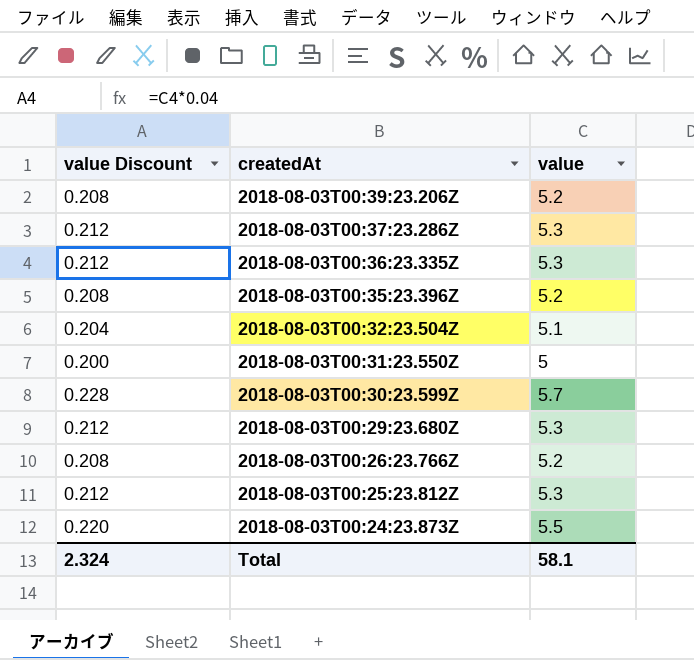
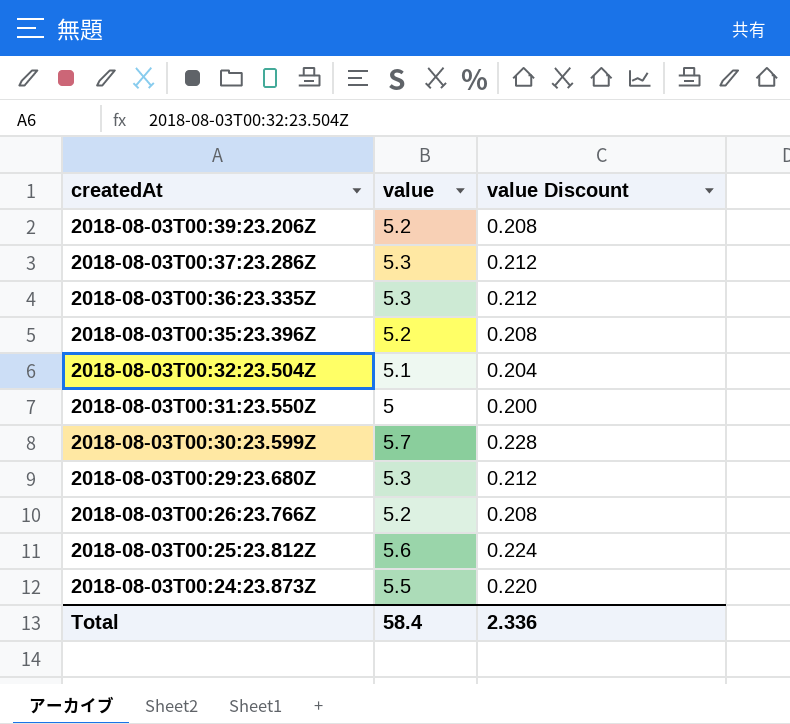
column value Discount | position: 1 -> 3
2018-08-03T00:25:23.812Z | value: 5.3 -> 5.6
2018-08-03T00:25:23.812Z | value Discount: 0.212 -> 0.224
Total | value: 58.1 -> 58.4
Total | value Discount: 2.324 -> 2.336

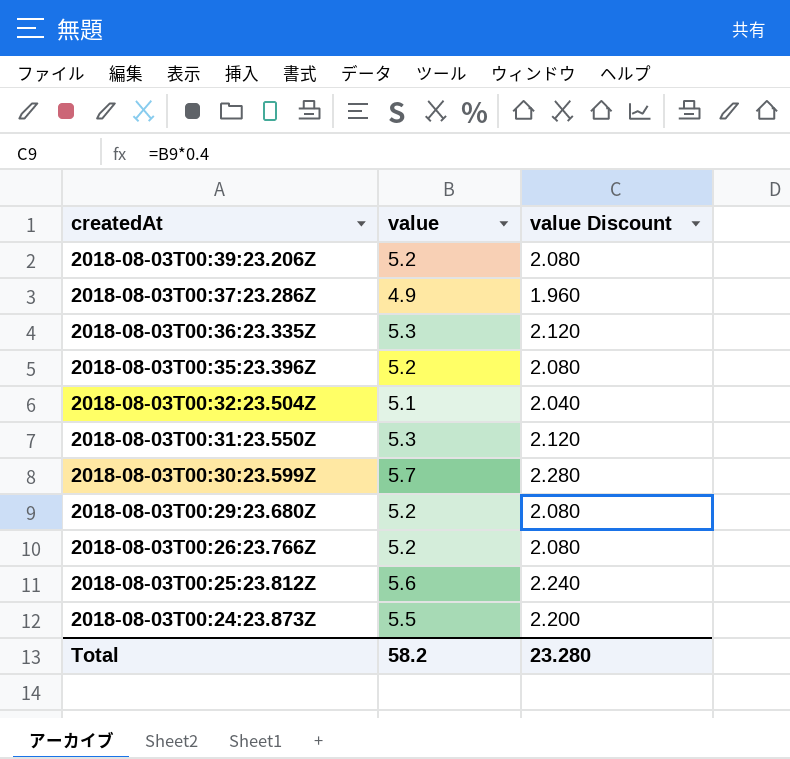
column value Discount | formula: [value] * 0.04 -> [value] * 0.4
2018-08-03T00:37:23.286Z | value: 5.3 -> 4.9
2018-08-03T00:31:23.550Z | value: 5 -> 5.3
2018-08-03T00:29:23.680Z | value: 5.3 -> 5.2
Total | value: 58.4 -> 58.2
Total | value Discount: 2.336 -> 23.280

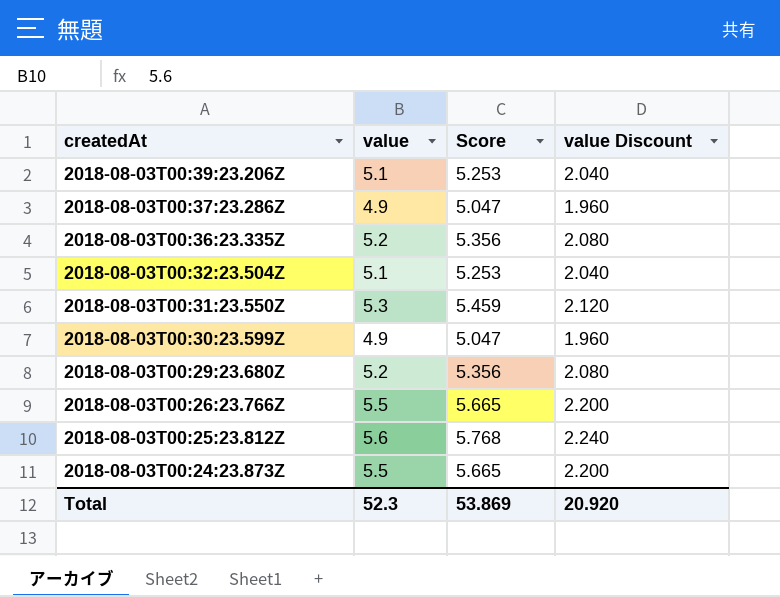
column Score | formula: none -> [value] * 1.03
row 2018-08-03T00:35:23.396Z: 5.2 | 2.080 -> none
2018-08-03T00:39:23.206Z | value: 5.2 -> 5.1
2018-08-03T00:39:23.206Z | value Discount: 2.080 -> 2.040
2018-08-03T00:36:23.335Z | value: 5.3 -> 5.2
2018-08-03T00:36:23.335Z | value Discount: 2.120 -> 2.080
2018-08-03T00:30:23.599Z | value: 5.7 -> 4.9
2018-08-03T00:30:23.599Z | value Discount: 2.280 -> 1.960
2018-08-03T00:26:23.766Z | value: 5.2 -> 5.5
2018-08-03T00:26:23.766Z | value Discount: 2.080 -> 2.200
Total | value: 58.2 -> 52.3
Total | value Discount: 23.280 -> 20.920

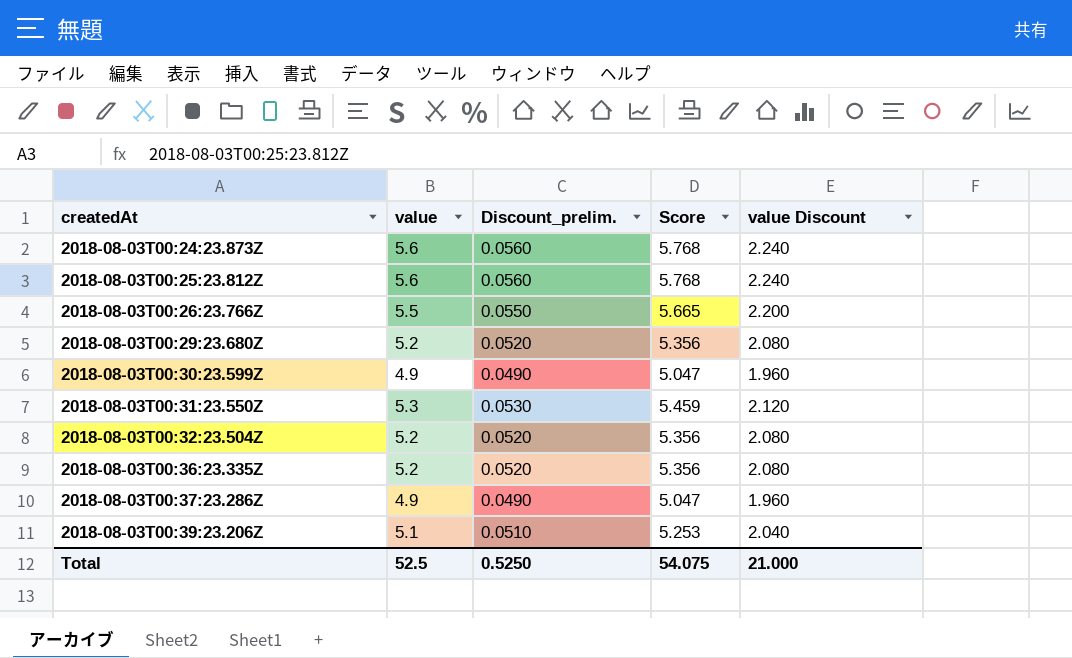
row order: createdAt descending -> createdAt ascending
column Discount_prelim. | formula: none -> [value] * 0.01
2018-08-03T00:24:23.873Z | value: 5.5 -> 5.6
2018-08-03T00:24:23.873Z | Score: 5.665 -> 5.768
2018-08-03T00:24:23.873Z | value Discount: 2.200 -> 2.240
2018-08-03T00:32:23.504Z | value: 5.1 -> 5.2
2018-08-03T00:32:23.504Z | Score: 5.253 -> 5.356
2018-08-03T00:32:23.504Z | value Discount: 2.040 -> 2.080
Total | value: 52.3 -> 52.5
Total | Score: 53.869 -> 54.075
Total | value Discount: 20.920 -> 21.000

